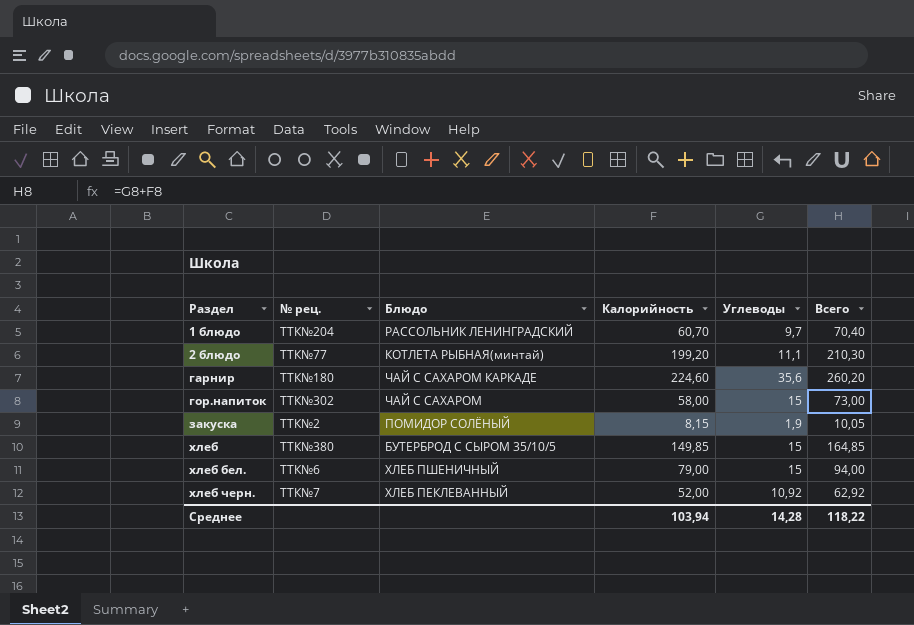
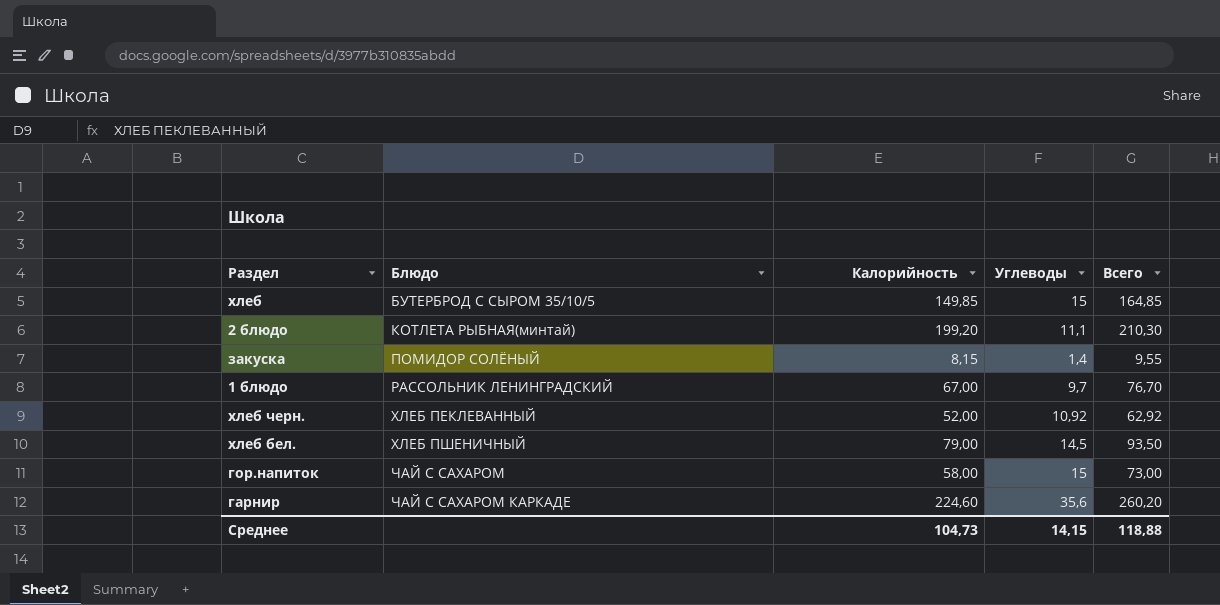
row order: Раздел ascending -> Блюдо ascending
column № рец. | position: 2 -> none
закуска | Углеводы: 1,9 -> 1,4
закуска | Всего: 10,05 -> 9,55
1 блюдо | Калорийность: 60,70 -> 67,00
1 блюдо | Всего: 70,40 -> 76,70
хлеб бел. | Углеводы: 15 -> 14,5
хлеб бел. | Всего: 94,00 -> 93,50
Среднее | Калорийность: 103,94 -> 104,73
Среднее | Углеводы: 14,28 -> 14,15
Среднее | Всего: 118,22 -> 118,88

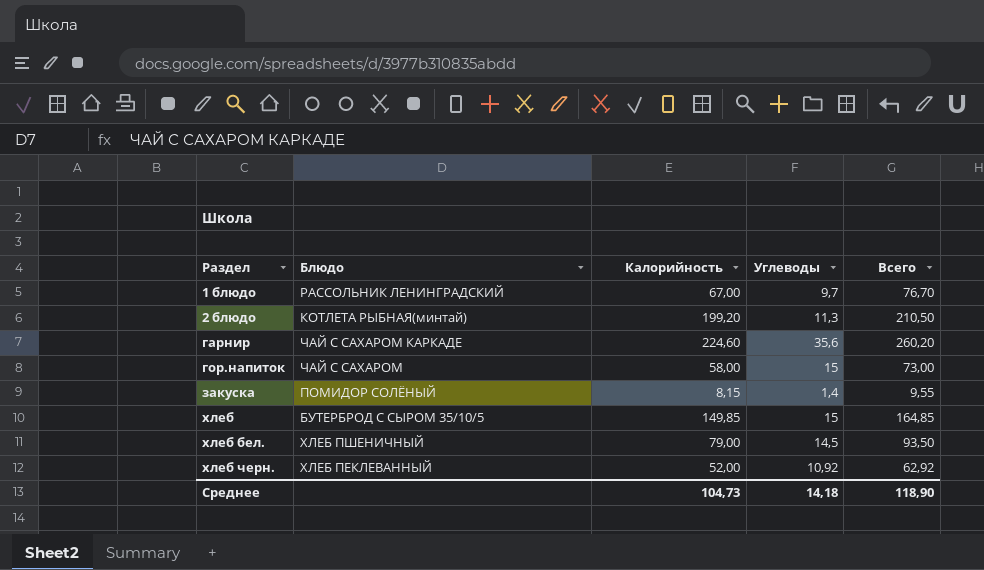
row order: Блюдо ascending -> Раздел ascending
2 блюдо | Углеводы: 11,1 -> 11,3
2 блюдо | Всего: 210,30 -> 210,50
Среднее | Углеводы: 14,15 -> 14,18
Среднее | Всего: 118,88 -> 118,90

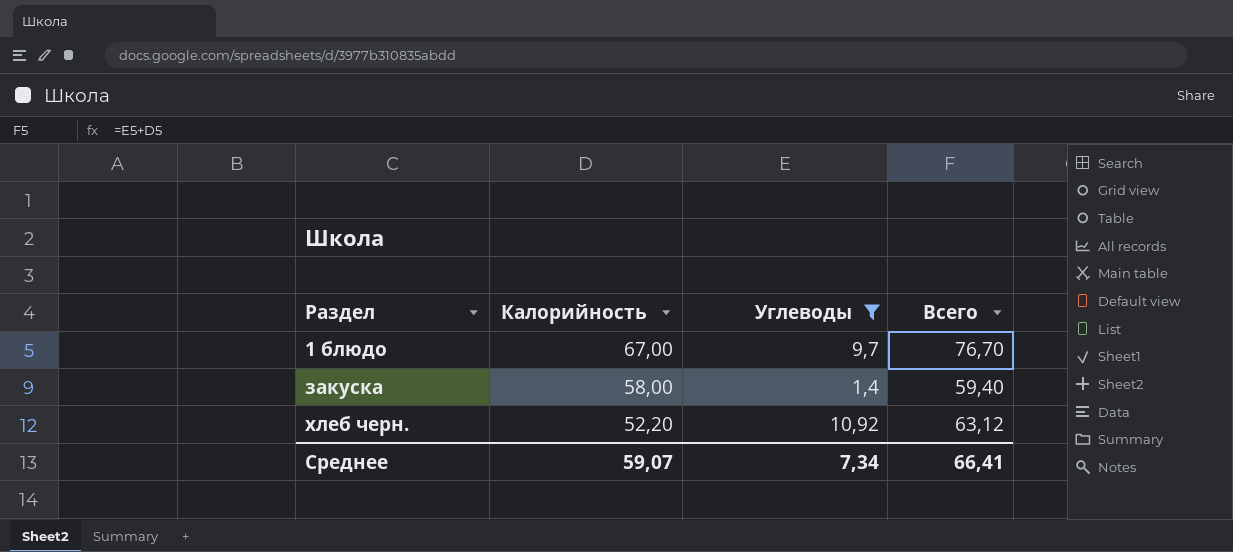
filter: none -> Углеводы <= 10,92
column Блюдо | position: 2 -> none
закуска | Калорийность: 8,15 -> 58,00
закуска | Всего: 9,55 -> 59,40
хлеб черн. | Калорийность: 52,00 -> 52,20
хлеб черн. | Всего: 62,92 -> 63,12
Среднее | Калорийность: 104,73 -> 59,07
Среднее | Углеводы: 14,18 -> 7,34
Среднее | Всего: 118,90 -> 66,41

